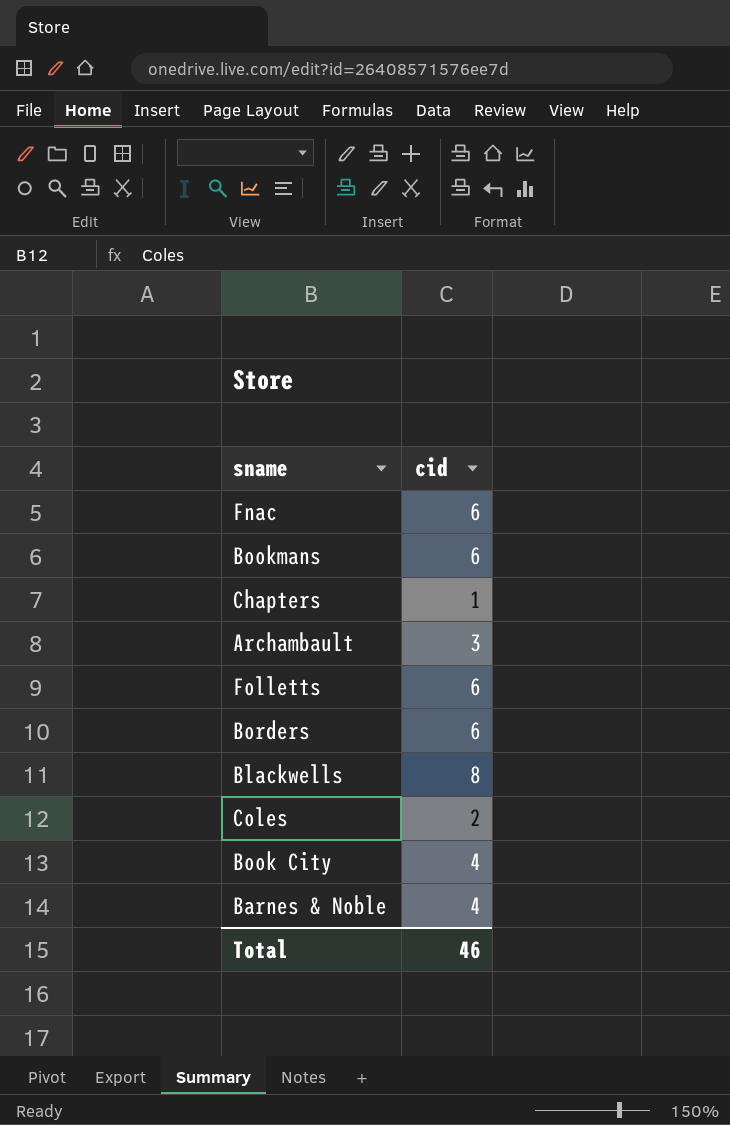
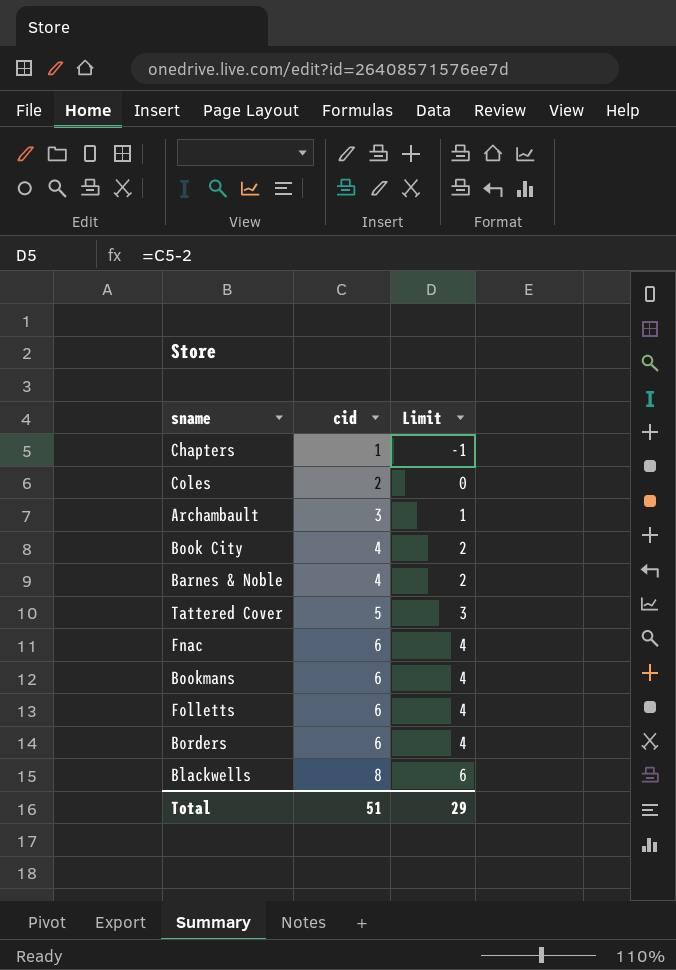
row order: none -> cid ascending
column Limit | formula: none -> [cid] - 2
row Tattered Cover: none -> 5 | 3
Total | cid: 46 -> 51

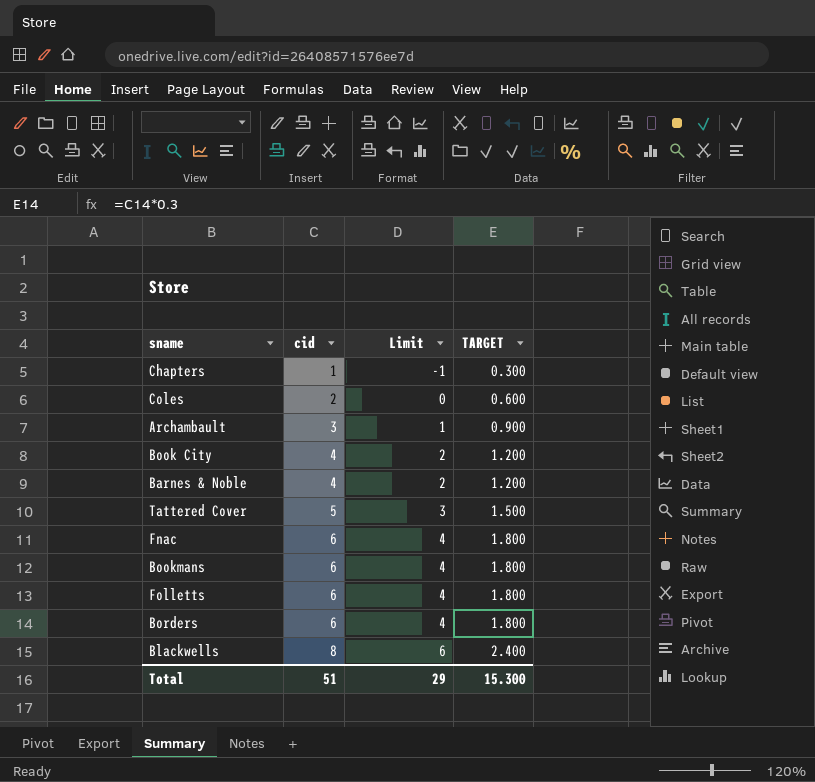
column TARGET | formula: none -> [cid] * 0.3

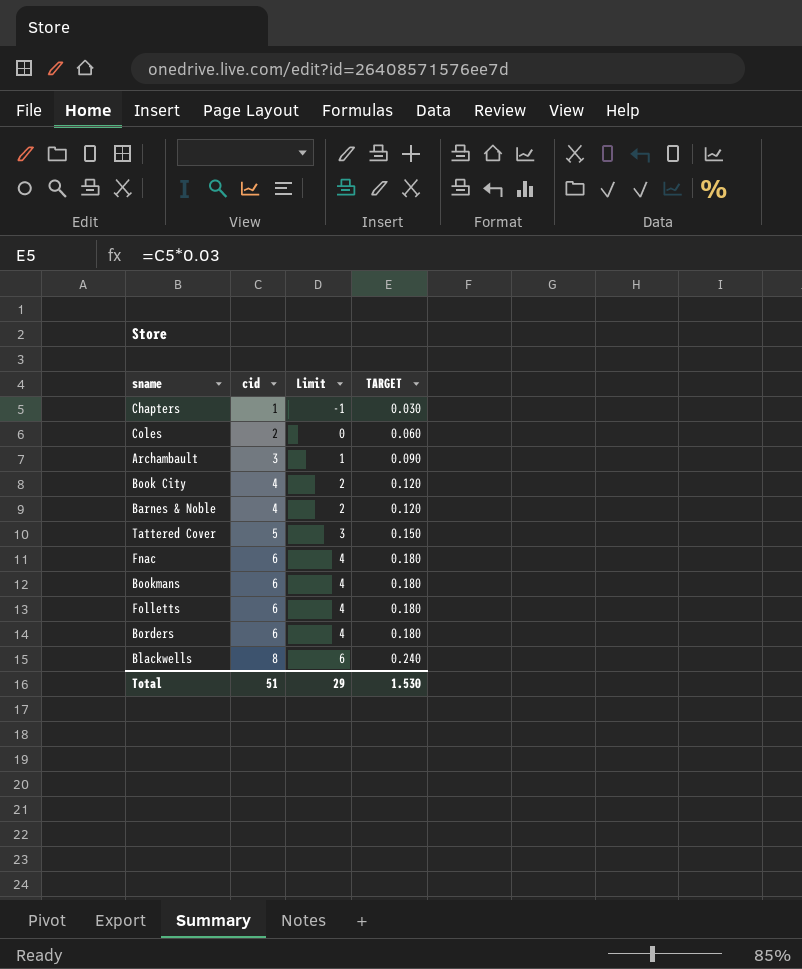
column TARGET | formula: [cid] * 0.3 -> [cid] * 0.03
Total | TARGET: 15.300 -> 1.530

